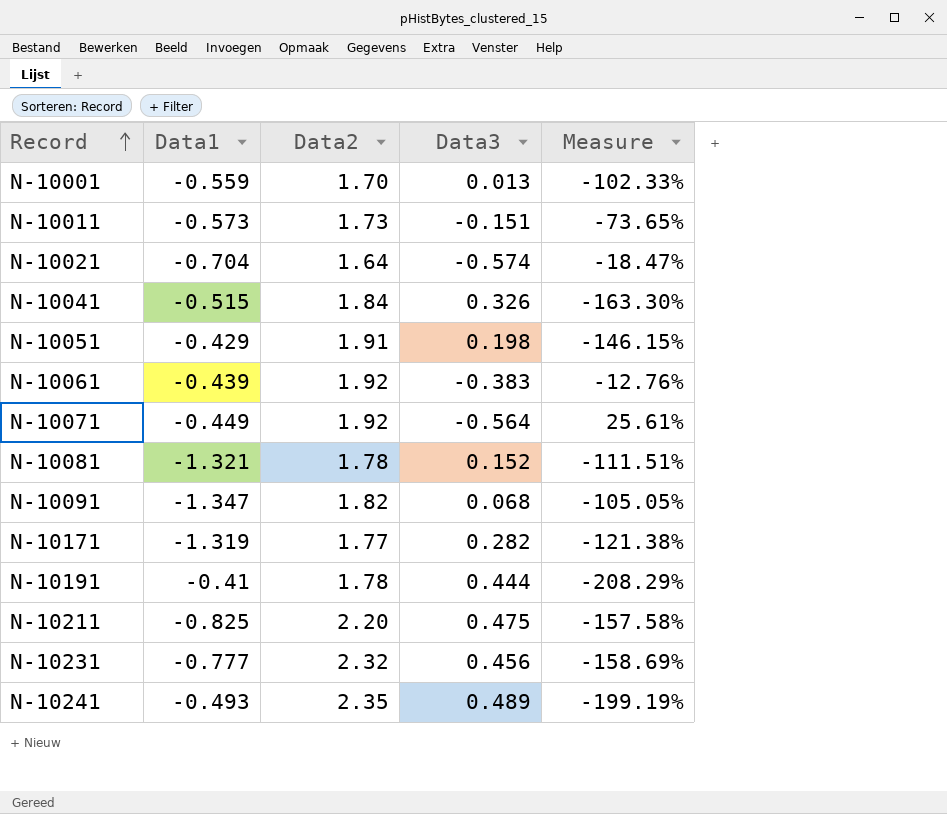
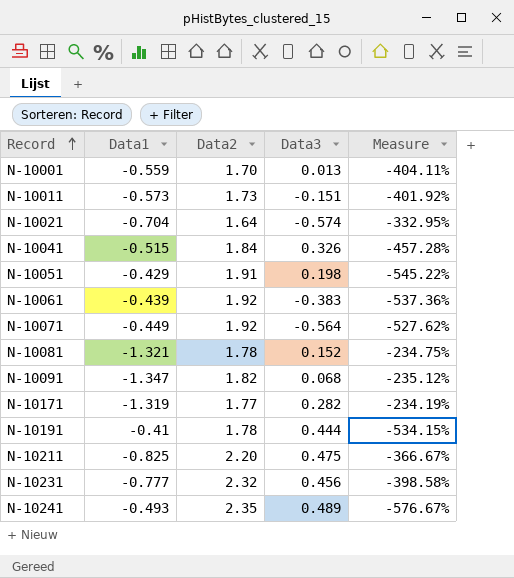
column Measure | formula: ([Data3] - [Data1]) / [Data1] -> ([Data2] - [Data1]) / [Data1]

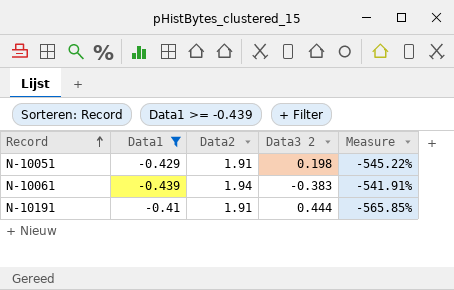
filter: none -> Data1 >= -0.439
column name: Data3 -> Data3 2
N-10061 | Data2: 1.92 -> 1.94
N-10061 | Measure: -537.36% -> -541.91%
N-10191 | Data2: 1.78 -> 1.91
N-10191 | Measure: -534.15% -> -565.85%

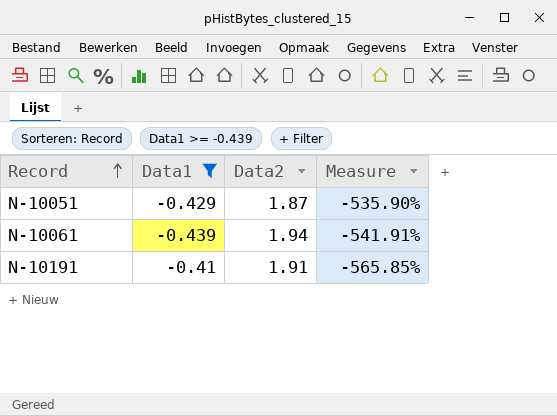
column Data3 2 | position: 4 -> none
N-10051 | Data2: 1.91 -> 1.87
N-10051 | Measure: -545.22% -> -535.90%

